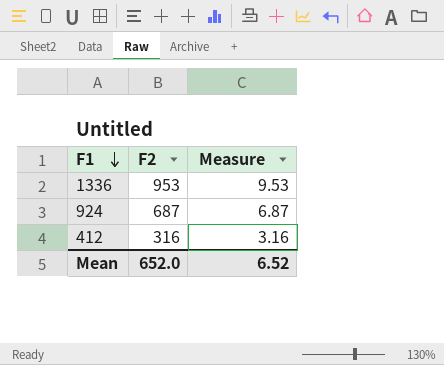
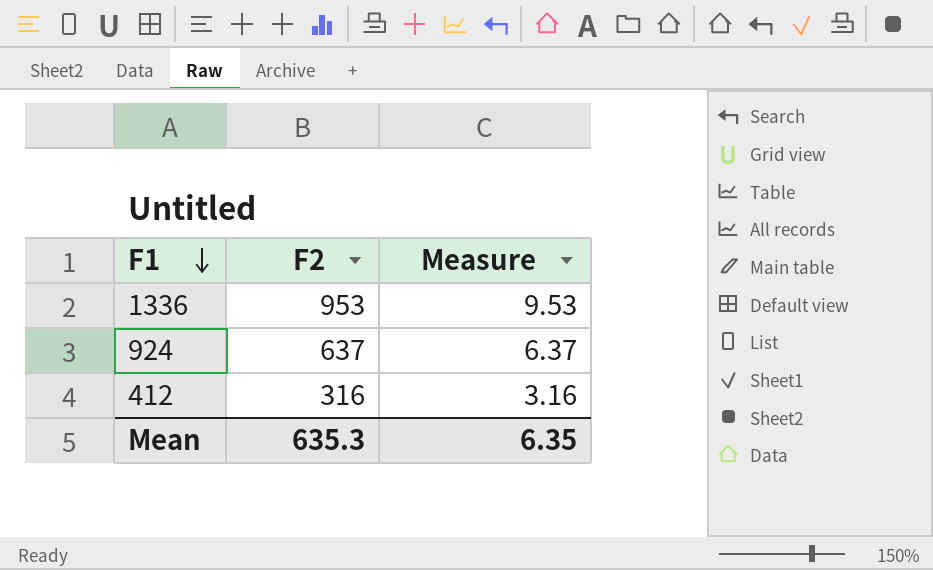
924 | F2: 687 -> 637
924 | Measure: 6.87 -> 6.37
Mean | F2: 652.0 -> 635.3
Mean | Measure: 6.52 -> 6.35

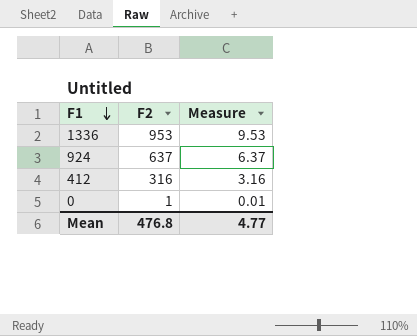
row 0: none -> 1 | 0.01
Mean | F2: 635.3 -> 476.8
Mean | Measure: 6.35 -> 4.77

